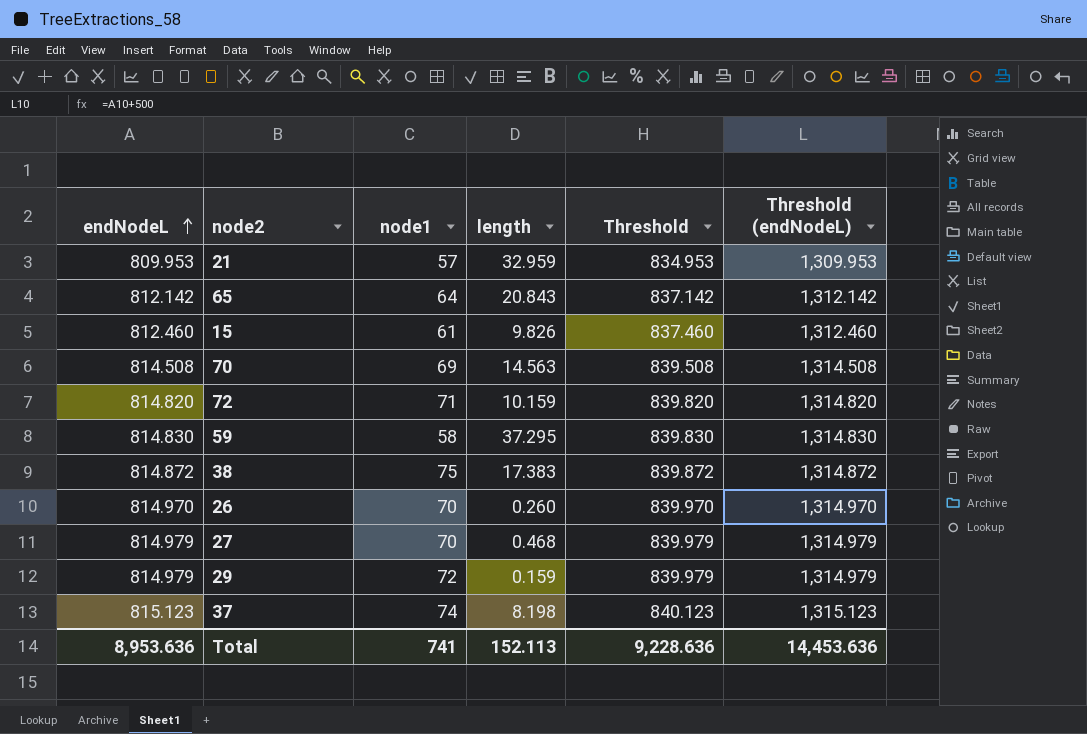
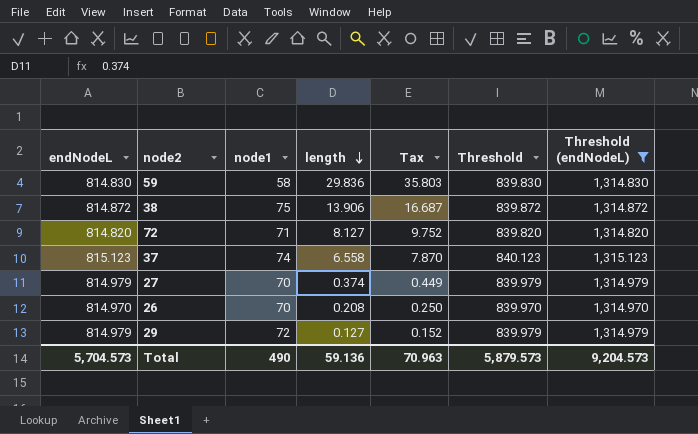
filter: none -> Threshold (endNodeL) >= 1,314.820
row order: endNodeL ascending -> length descending
column Tax | formula: none -> [length] * 1.2
59 | length: 37.295 -> 29.836
38 | length: 17.383 -> 13.906
72 | length: 10.159 -> 8.127
37 | length: 8.198 -> 6.558
27 | length: 0.468 -> 0.374
26 | length: 0.260 -> 0.208
29 | length: 0.159 -> 0.127
Total | endNodeL: 8,953.636 -> 5,704.573
Total | node1: 741 -> 490
Total | length: 152.113 -> 59.136
Total | Threshold: 9,228.636 -> 5,879.573
Total | Threshold (endNodeL): 14,453.636 -> 9,204.573

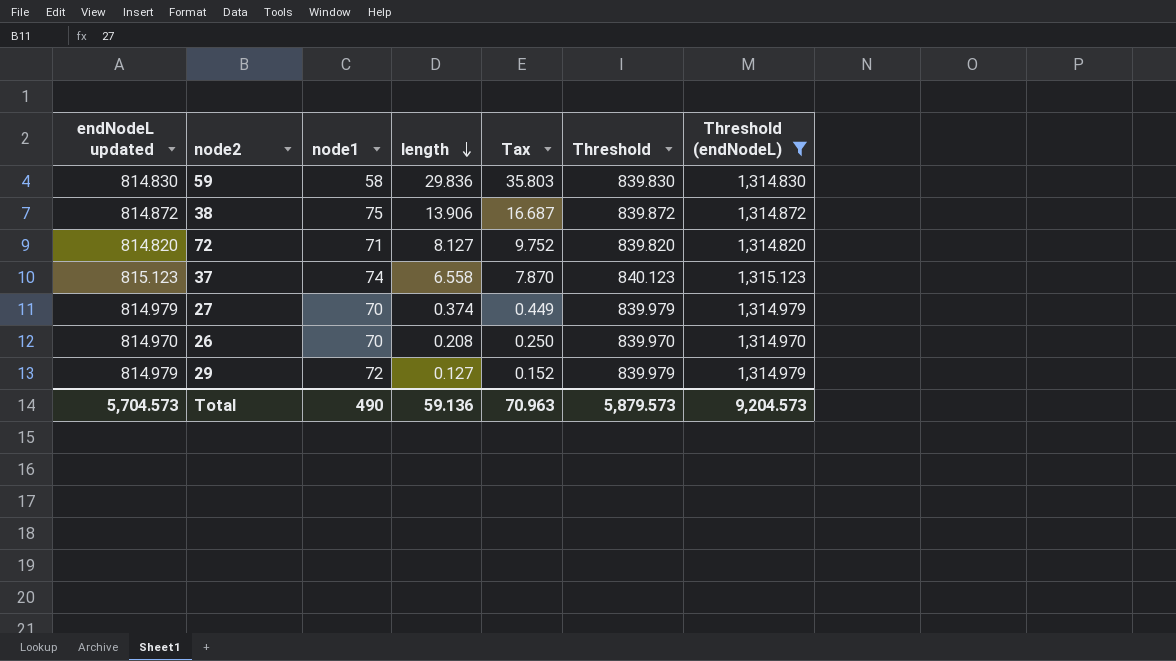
column name: endNodeL -> endNodeL updated

